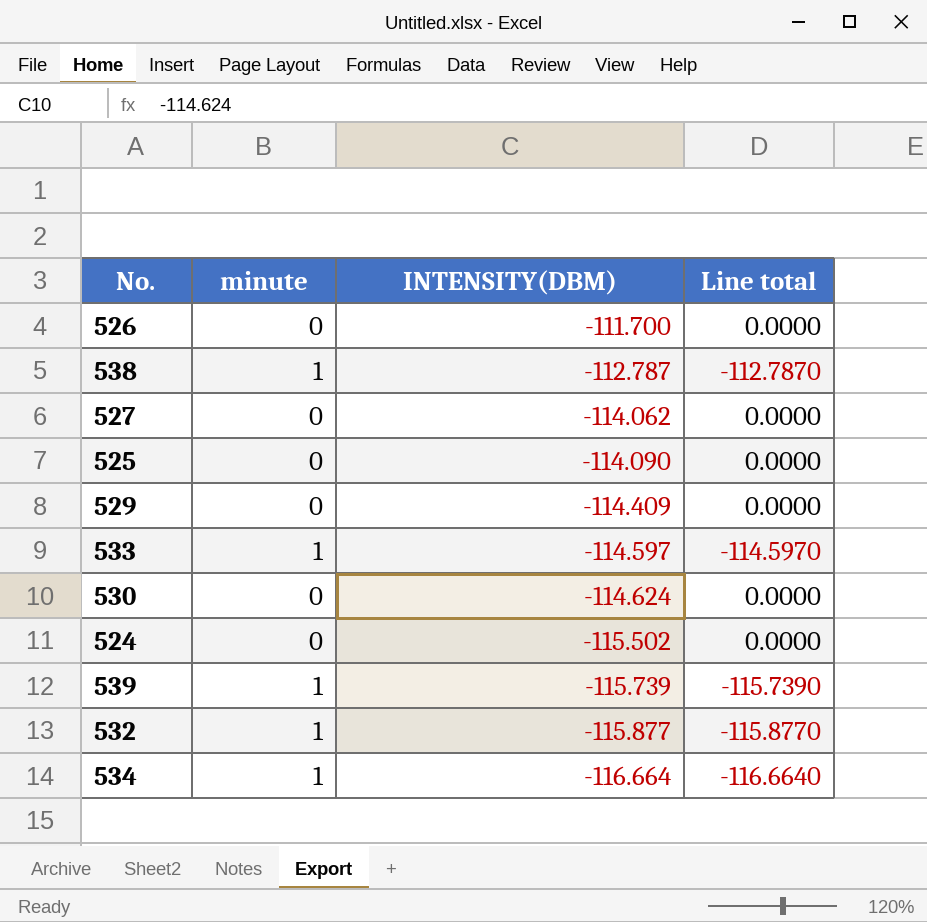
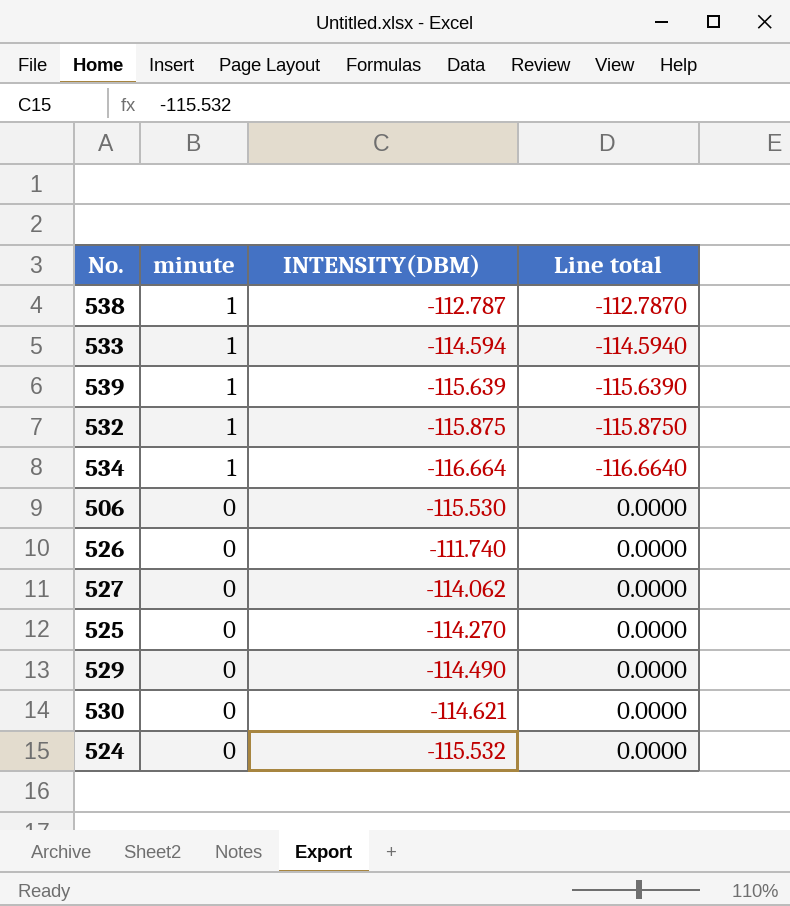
row order: INTENSITY(DBM) descending -> minute descending
533 | INTENSITY(DBM): -114.597 -> -114.594
533 | Line total: -114.5970 -> -114.5940
539 | INTENSITY(DBM): -115.739 -> -115.639
539 | Line total: -115.7390 -> -115.6390
532 | INTENSITY(DBM): -115.877 -> -115.875
532 | Line total: -115.8770 -> -115.8750
row 506: none -> 0 | -115.530 | 0.0000
526 | INTENSITY(DBM): -111.700 -> -111.740
525 | INTENSITY(DBM): -114.090 -> -114.270
529 | INTENSITY(DBM): -114.409 -> -114.490
530 | INTENSITY(DBM): -114.624 -> -114.621
524 | INTENSITY(DBM): -115.502 -> -115.532

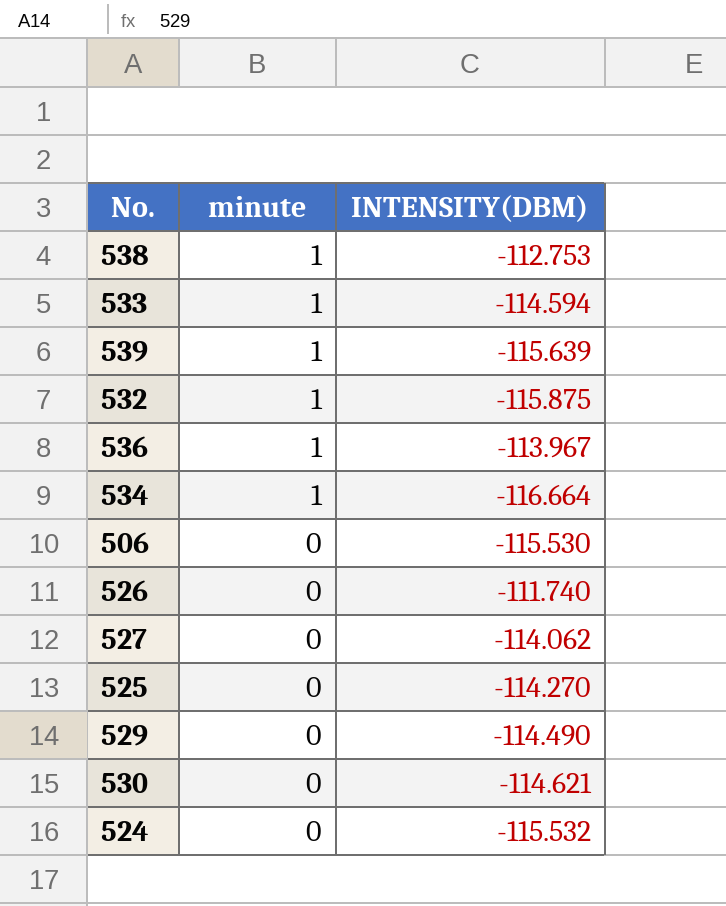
column Line total | formula: [minute] * [INTENSITY(DBM)] -> none
538 | INTENSITY(DBM): -112.787 -> -112.753
row 536: none -> 1 | -113.967

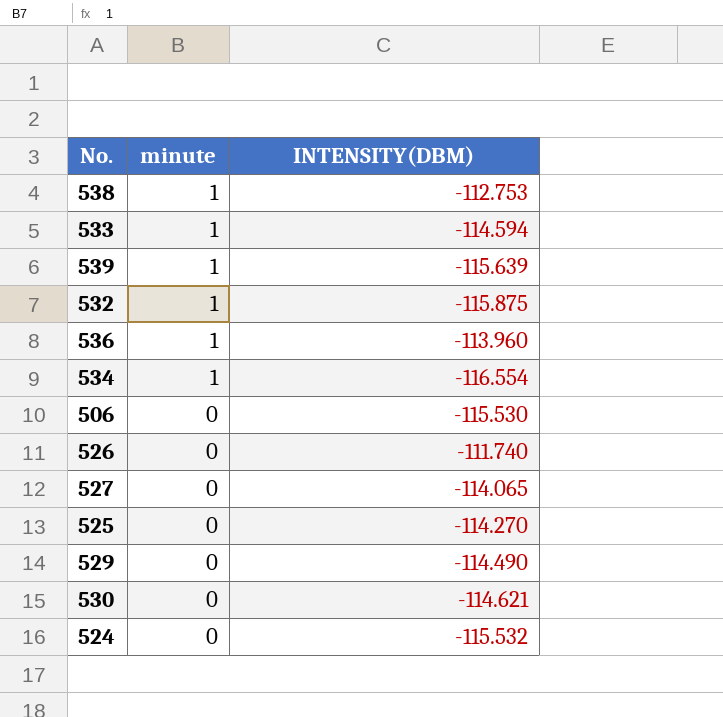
536 | INTENSITY(DBM): -113.967 -> -113.960
534 | INTENSITY(DBM): -116.664 -> -116.554
527 | INTENSITY(DBM): -114.062 -> -114.065

